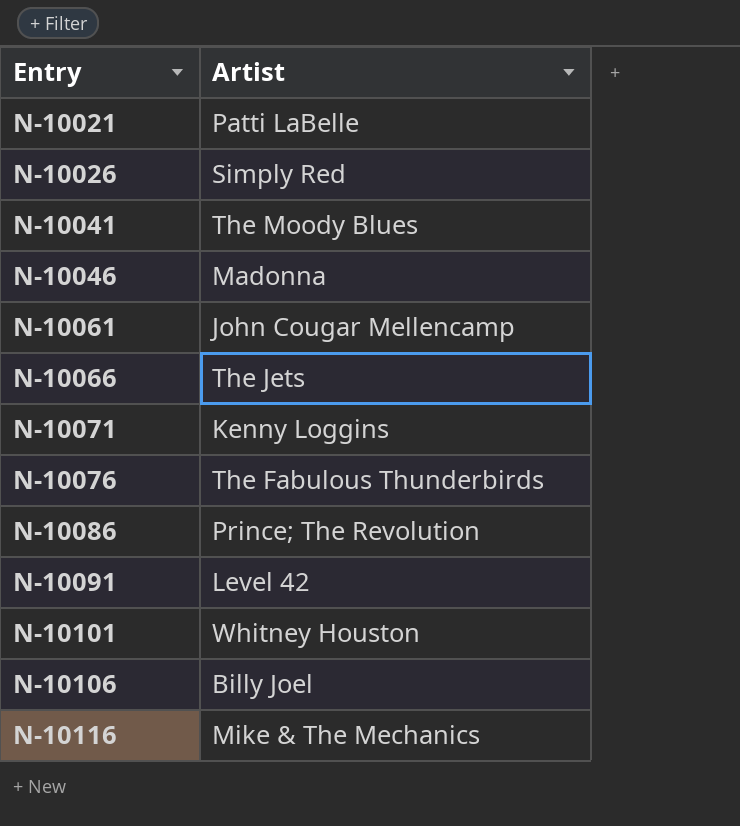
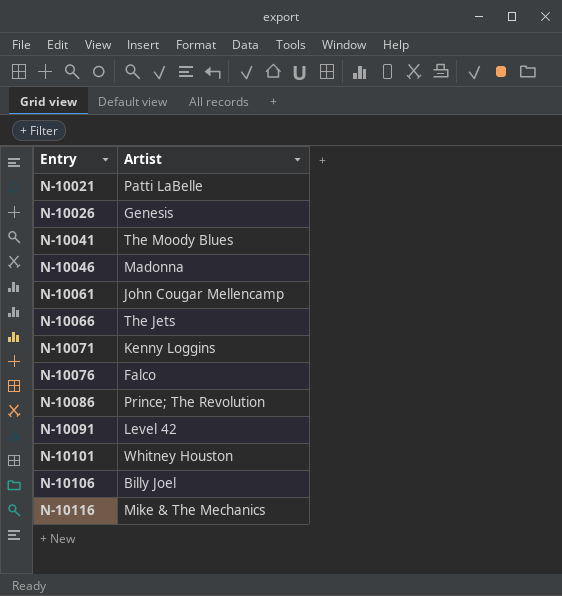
N-10026 | Artist: Simply Red -> Genesis
N-10076 | Artist: The Fabulous Thunderbirds -> Falco

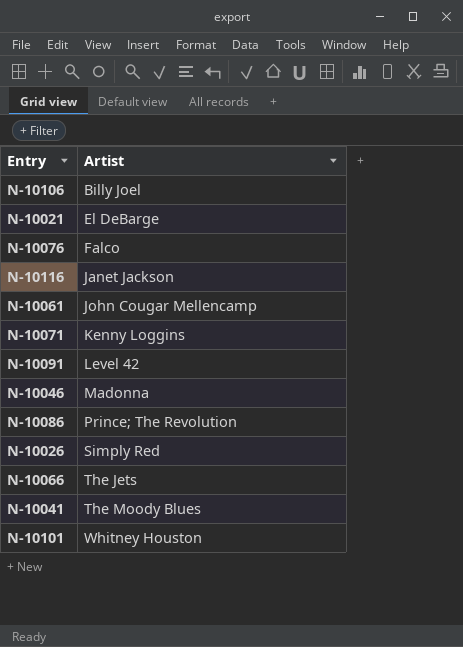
row order: Entry ascending -> Artist ascending
N-10021 | Artist: Patti LaBelle -> El DeBarge
N-10116 | Artist: Mike & The Mechanics -> Janet Jackson
N-10026 | Artist: Genesis -> Simply Red

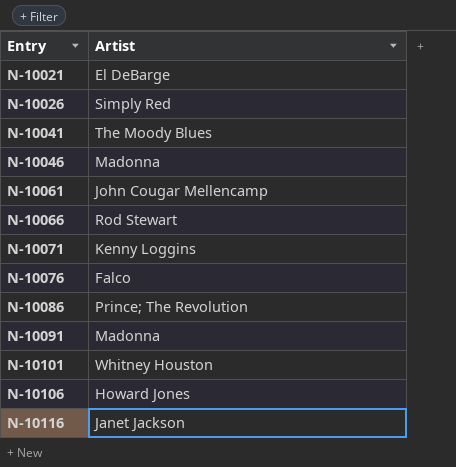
row order: Artist ascending -> Entry ascending
N-10066 | Artist: The Jets -> Rod Stewart
N-10091 | Artist: Level 42 -> Madonna
N-10106 | Artist: Billy Joel -> Howard Jones

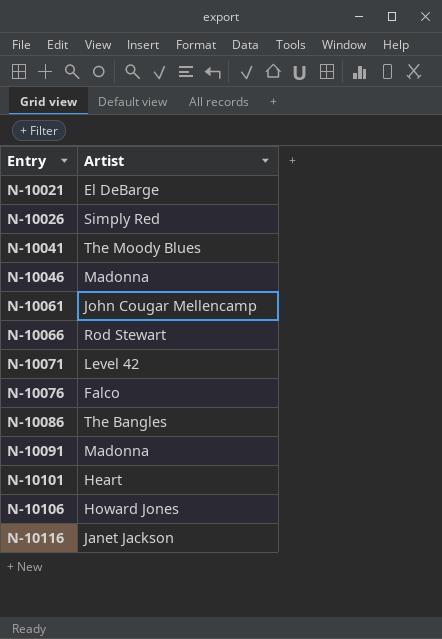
N-10071 | Artist: Kenny Loggins -> Level 42
N-10086 | Artist: Prince; The Revolution -> The Bangles
N-10101 | Artist: Whitney Houston -> Heart

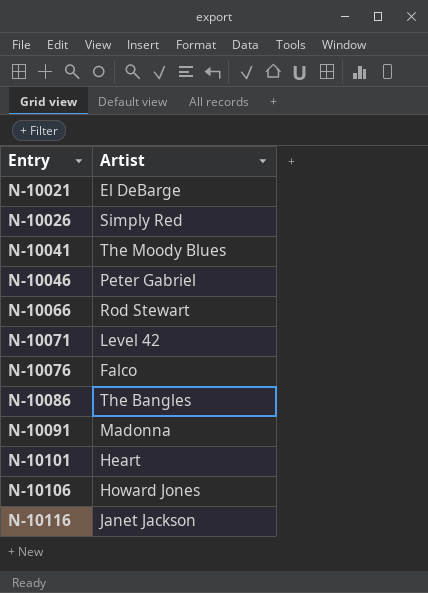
row N-10061: John Cougar Mellencamp -> none
N-10046 | Artist: Madonna -> Peter Gabriel

